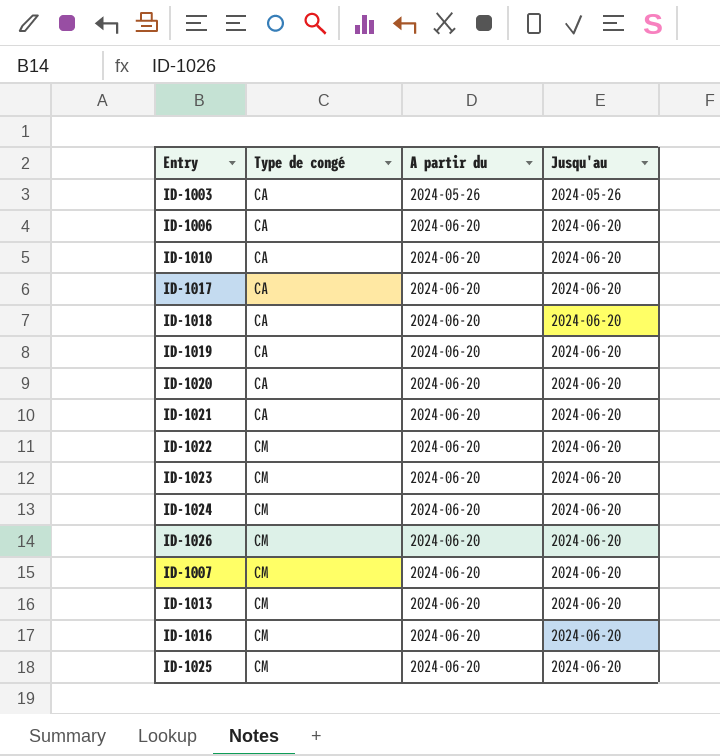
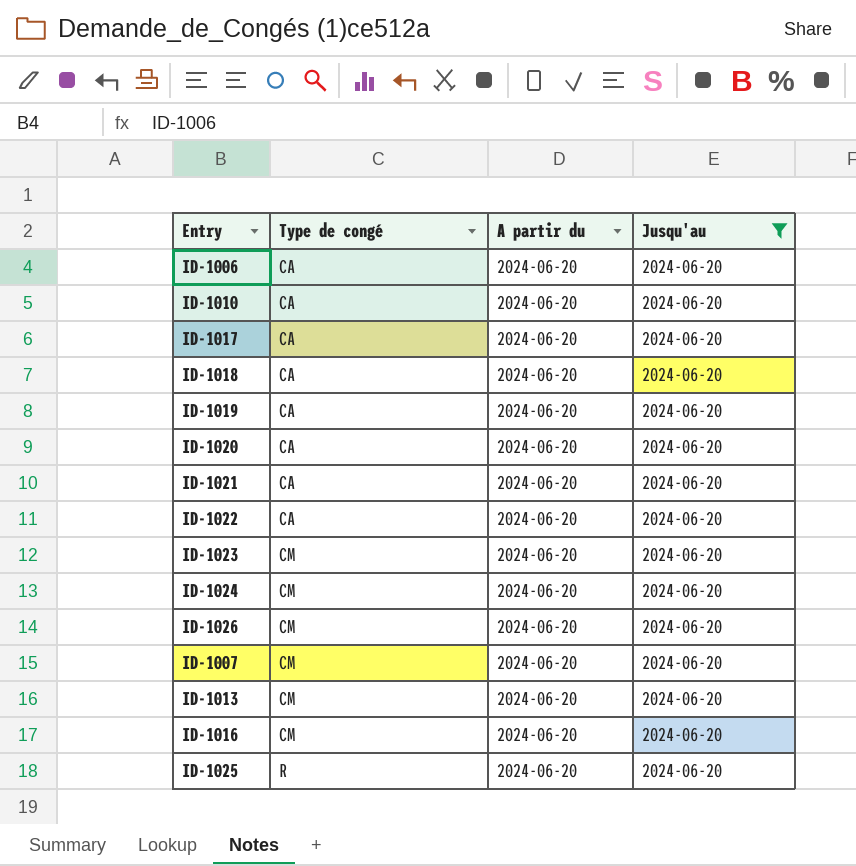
filter: none -> Jusqu'au = 2024-06-20
ID-1022 | Type de congé: CM -> CA
ID-1025 | Type de congé: CM -> R

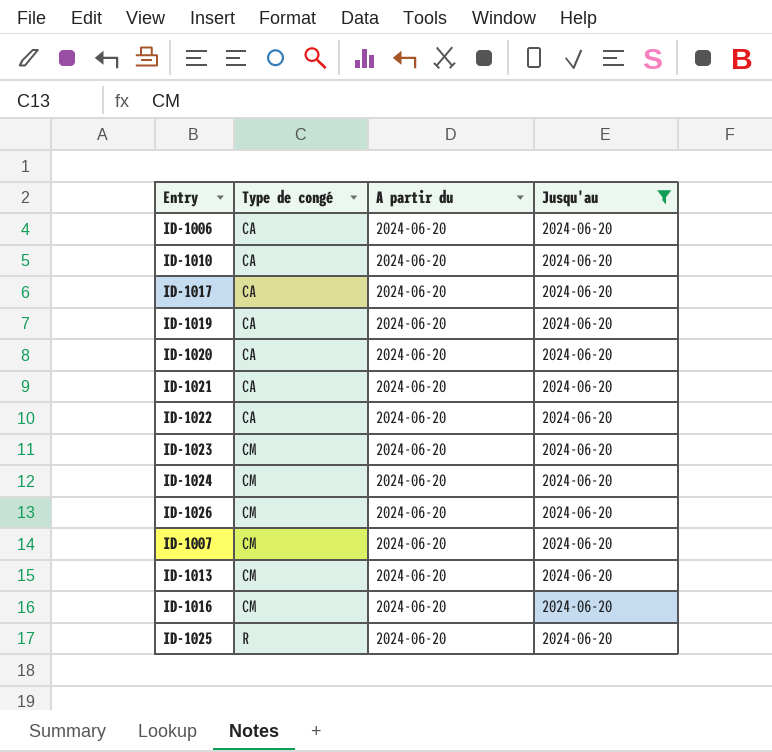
row ID-1018: CA | 2024-06-20 | 2024-06-20 -> none

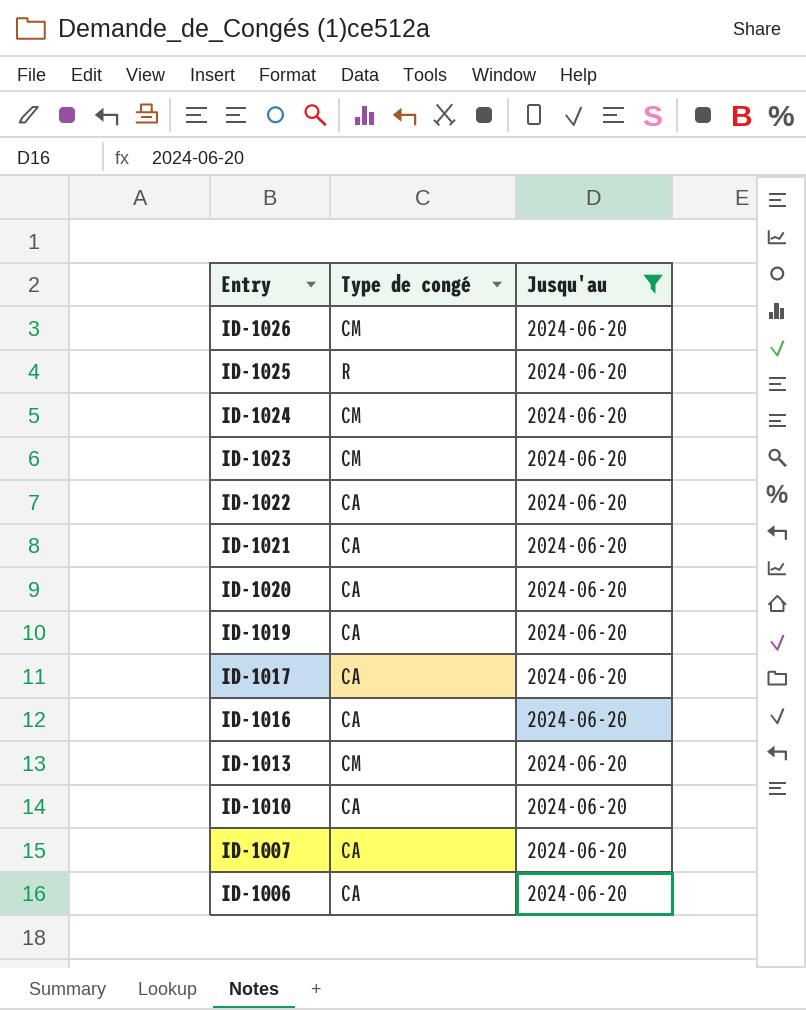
row order: Type de congé ascending -> Entry descending
column A partir du | position: 3 -> none
ID-1016 | Type de congé: CM -> CA
ID-1007 | Type de congé: CM -> CA

